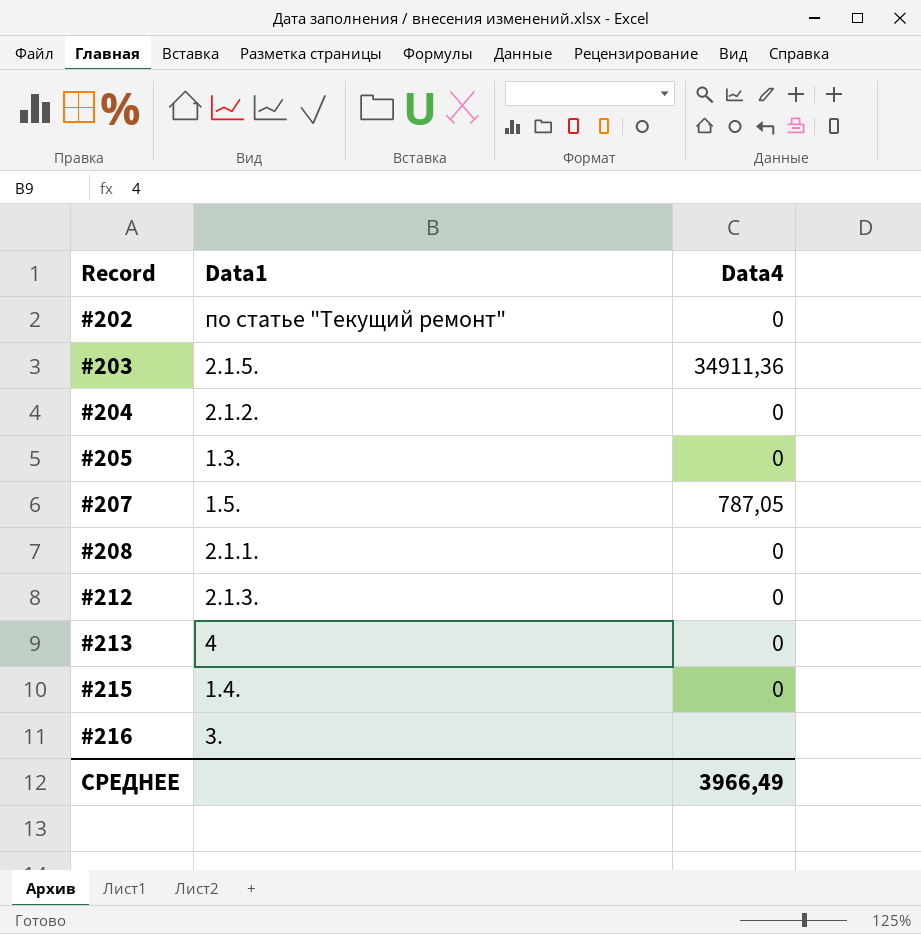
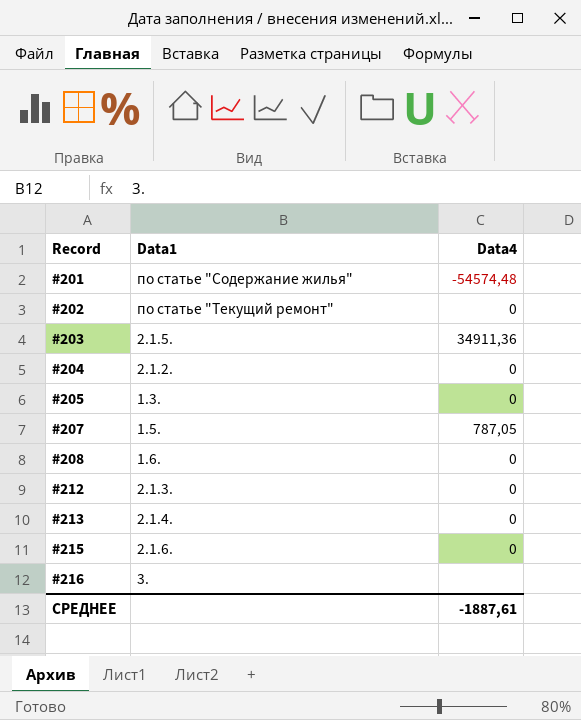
row #201: none -> по статье "Содержание жилья" | -54574,48
#208 | Data1: 2.1.1. -> 1.6.
#213 | Data1: 4 -> 2.1.4.
#215 | Data1: 1.4. -> 2.1.6.
СРЕДНЕЕ | Data4: 3966,49 -> -1887,61

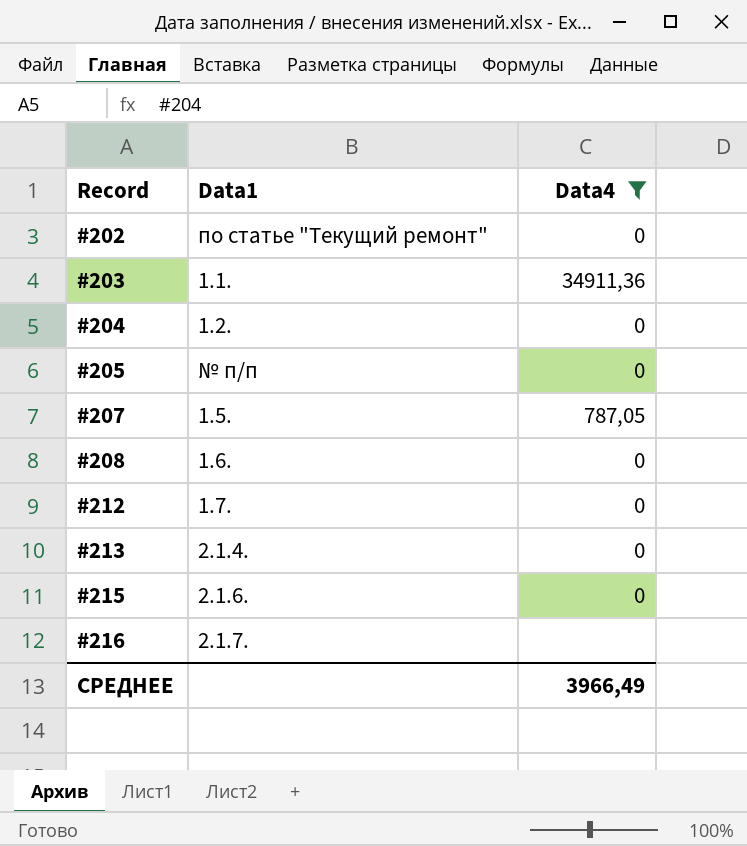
filter: none -> Data4 != -54574,48
#203 | Data1: 2.1.5. -> 1.1.
#204 | Data1: 2.1.2. -> 1.2.
#205 | Data1: 1.3. -> № п/п
#212 | Data1: 2.1.3. -> 1.7.
#216 | Data1: 3. -> 2.1.7.
СРЕДНЕЕ | Data4: -1887,61 -> 3966,49

